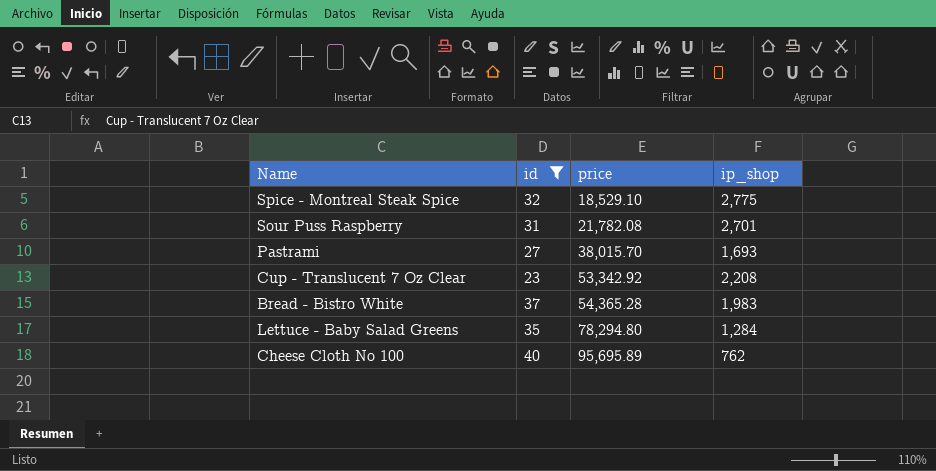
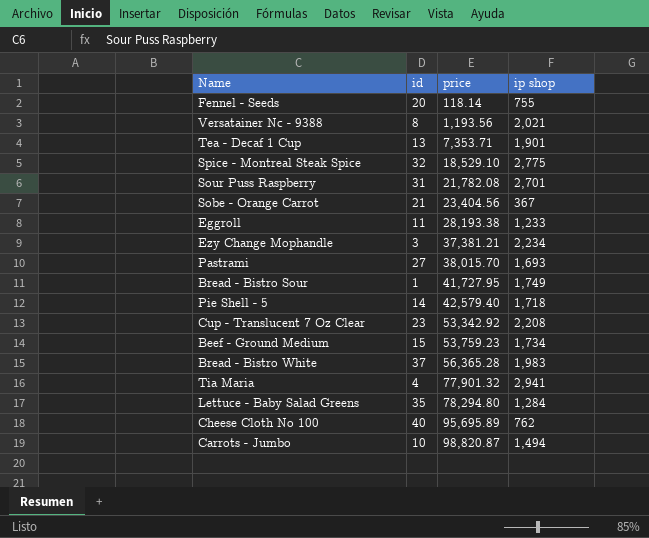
filter: id >= 23 -> none
column name: ip_shop -> ip shop
Bread - Bistro White | price: 54,365.28 -> 56,365.28

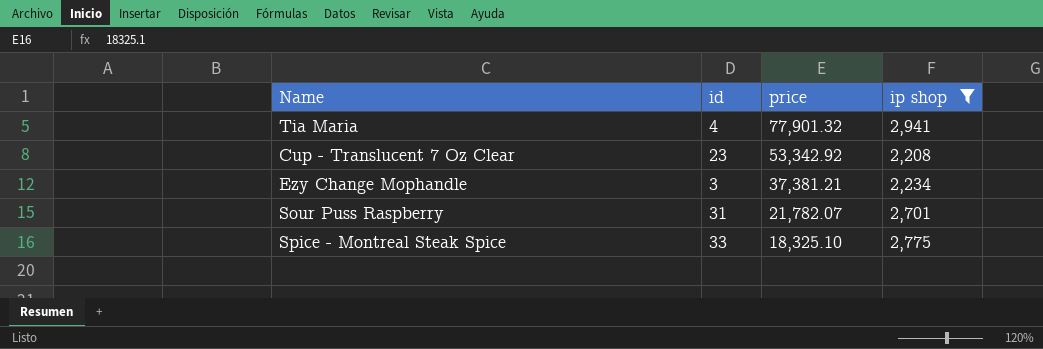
filter: none -> ip shop >= 2,208
row order: price ascending -> price descending
Sour Puss Raspberry | price: 21,782.08 -> 21,782.07
Spice - Montreal Steak Spice | id: 32 -> 33
Spice - Montreal Steak Spice | price: 18,529.10 -> 18,325.10

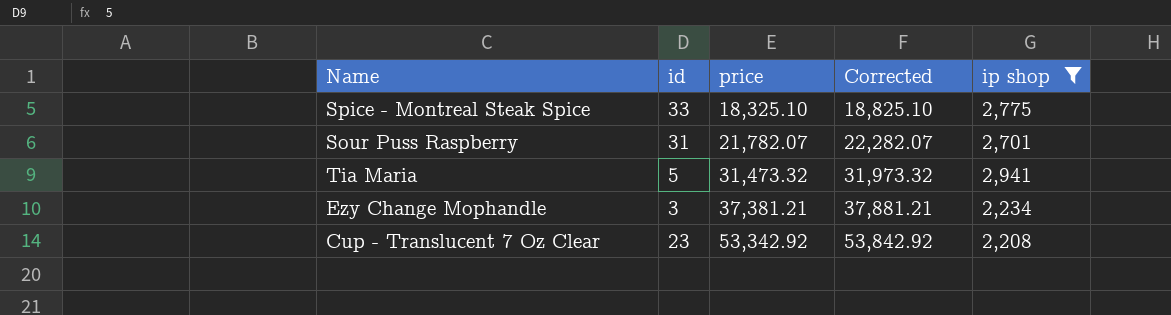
row order: price descending -> price ascending
column Corrected | formula: none -> [price] + 500
Tia Maria | id: 4 -> 5
Tia Maria | price: 77,901.32 -> 31,473.32

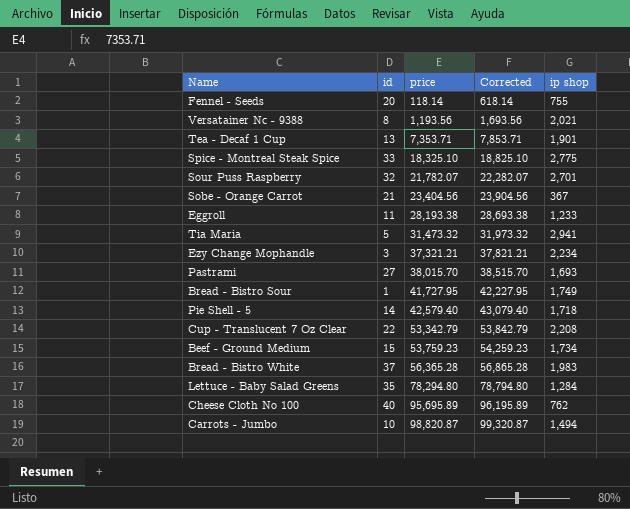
filter: ip shop >= 2,208 -> none
Sour Puss Raspberry | id: 31 -> 32
Ezy Change Mophandle | price: 37,381.21 -> 37,321.21
Ezy Change Mophandle | Corrected: 37,881.21 -> 37,821.21
Cup - Translucent 7 Oz Clear | id: 23 -> 22
Cup - Translucent 7 Oz Clear | price: 53,342.92 -> 53,342.79
Cup - Translucent 7 Oz Clear | Corrected: 53,842.92 -> 53,842.79

